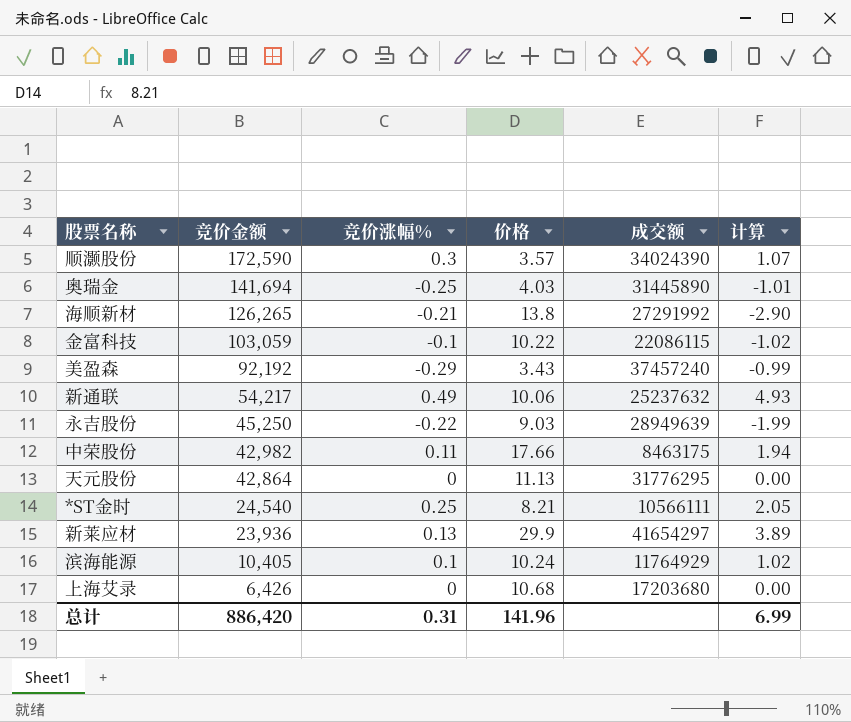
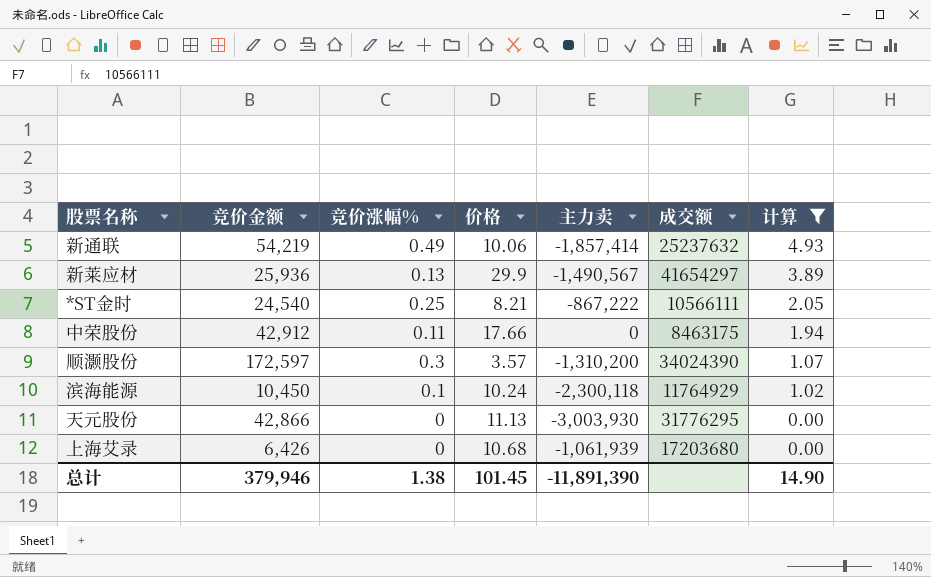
filter: none -> 计算 >= 0.00
row order: 竞价金额 descending -> 计算 descending
column 主力卖 | position: none -> 5
新通联 | 竞价金额: 54,217 -> 54,219
新莱应材 | 竞价金额: 23,936 -> 25,936
中荣股份 | 竞价金额: 42,982 -> 42,912
顺灏股份 | 竞价金额: 172,590 -> 172,597
滨海能源 | 竞价金额: 10,405 -> 10,450
天元股份 | 竞价金额: 42,864 -> 42,866
总计 | 竞价金额: 886,420 -> 379,946
总计 | 竞价涨幅%: 0.31 -> 1.38
总计 | 价格: 141.96 -> 101.45
总计 | 计算: 6.99 -> 14.90

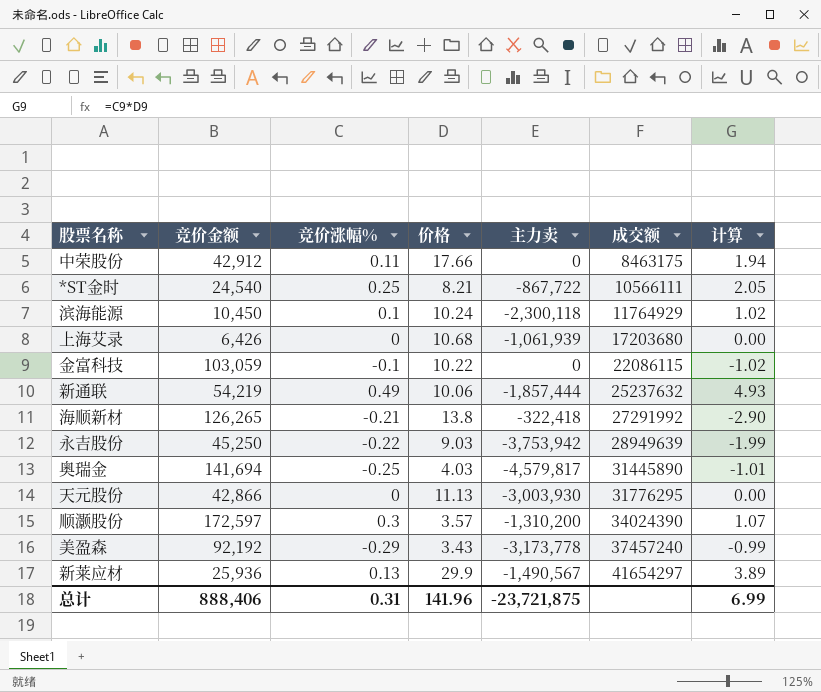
filter: 计算 >= 0.00 -> none
row order: 计算 descending -> 成交额 ascending
*ST金时 | 主力卖: -867,222 -> -867,722
新通联 | 主力卖: -1,857,414 -> -1,857,444
总计 | 竞价金额: 379,946 -> 888,406
总计 | 竞价涨幅%: 1.38 -> 0.31
总计 | 价格: 101.45 -> 141.96
总计 | 主力卖: -11,891,390 -> -23,721,875
总计 | 计算: 14.90 -> 6.99

